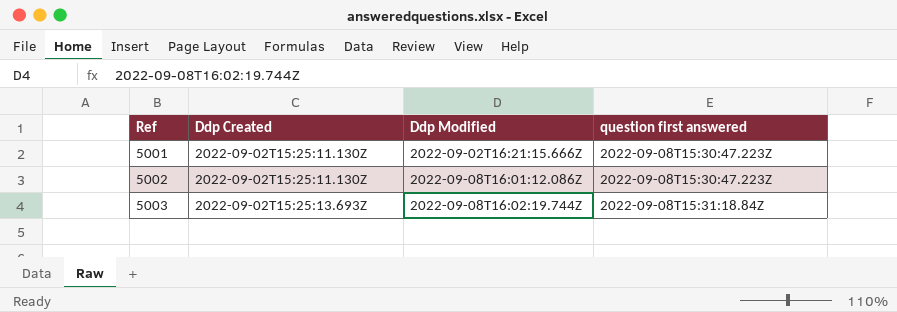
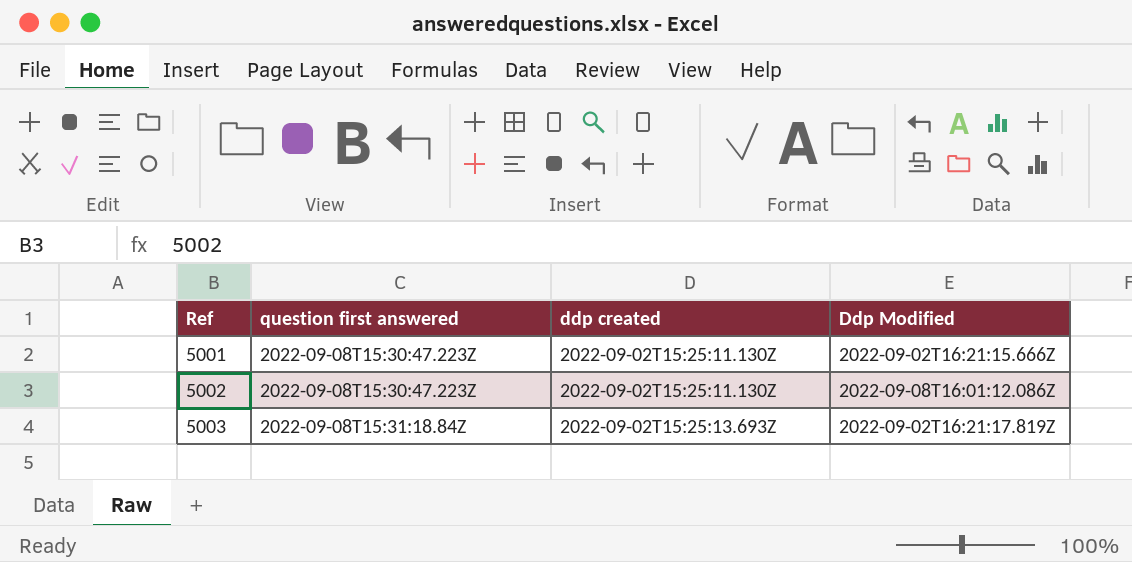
column question first answered | position: 4 -> 2
column name: Ddp Created -> ddp created
5003 | Ddp Modified: 2022-09-08T16:02:19.744Z -> 2022-09-02T16:21:17.819Z

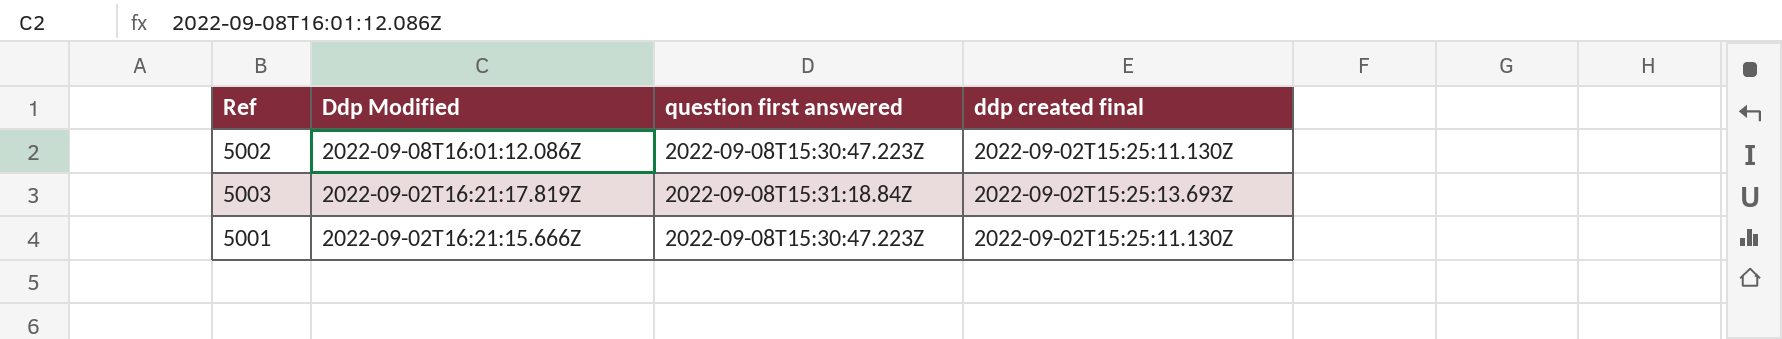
row order: Ref ascending -> Ddp Modified descending
column Ddp Modified | position: 4 -> 2
column name: ddp created -> ddp created final

